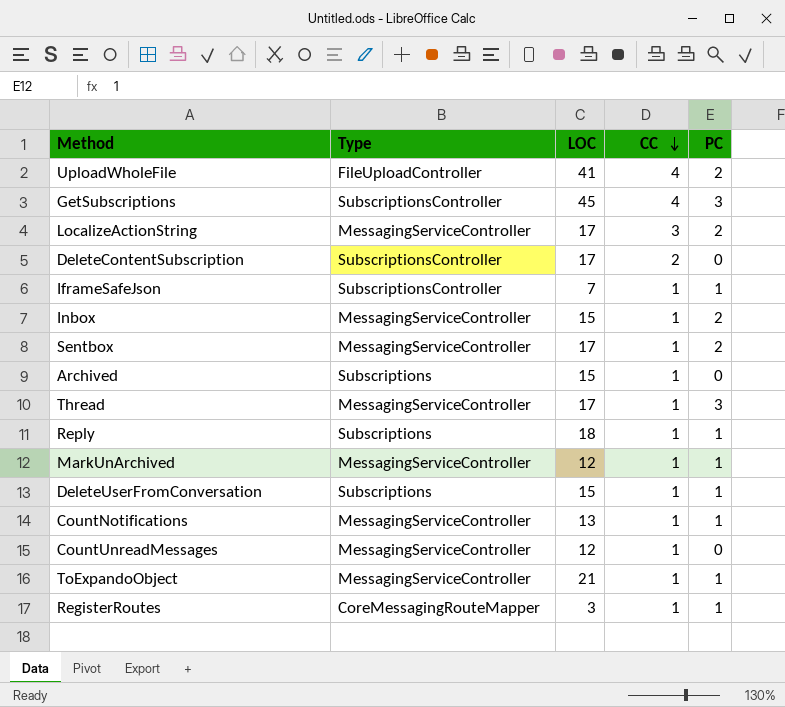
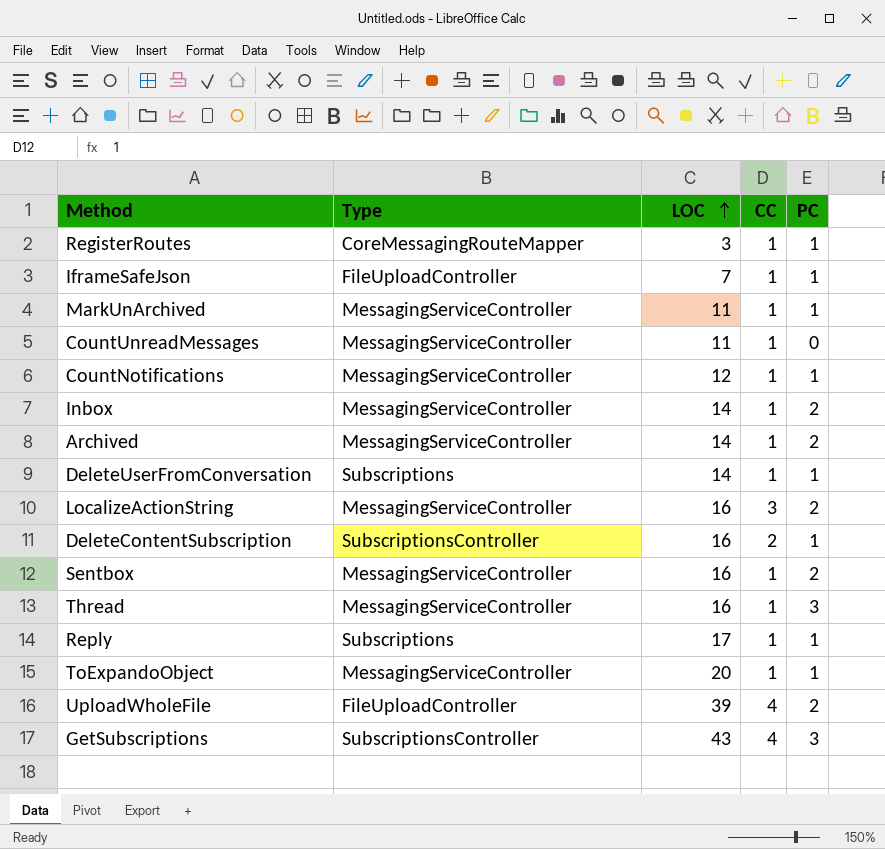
row order: CC descending -> LOC ascending
IframeSafeJson | Type: SubscriptionsController -> FileUploadController
MarkUnArchived | LOC: 12 -> 11
CountUnreadMessages | LOC: 12 -> 11
CountNotifications | LOC: 13 -> 12
Inbox | LOC: 15 -> 14
Archived | Type: Subscriptions -> MessagingServiceController
Archived | LOC: 15 -> 14
Archived | PC: 0 -> 2
DeleteUserFromConversation | LOC: 15 -> 14
LocalizeActionString | LOC: 17 -> 16
DeleteContentSubscription | LOC: 17 -> 16
DeleteContentSubscription | PC: 0 -> 1
Sentbox | LOC: 17 -> 16
Thread | LOC: 17 -> 16
Reply | LOC: 18 -> 17
ToExpandoObject | LOC: 21 -> 20
UploadWholeFile | LOC: 41 -> 39
GetSubscriptions | LOC: 45 -> 43

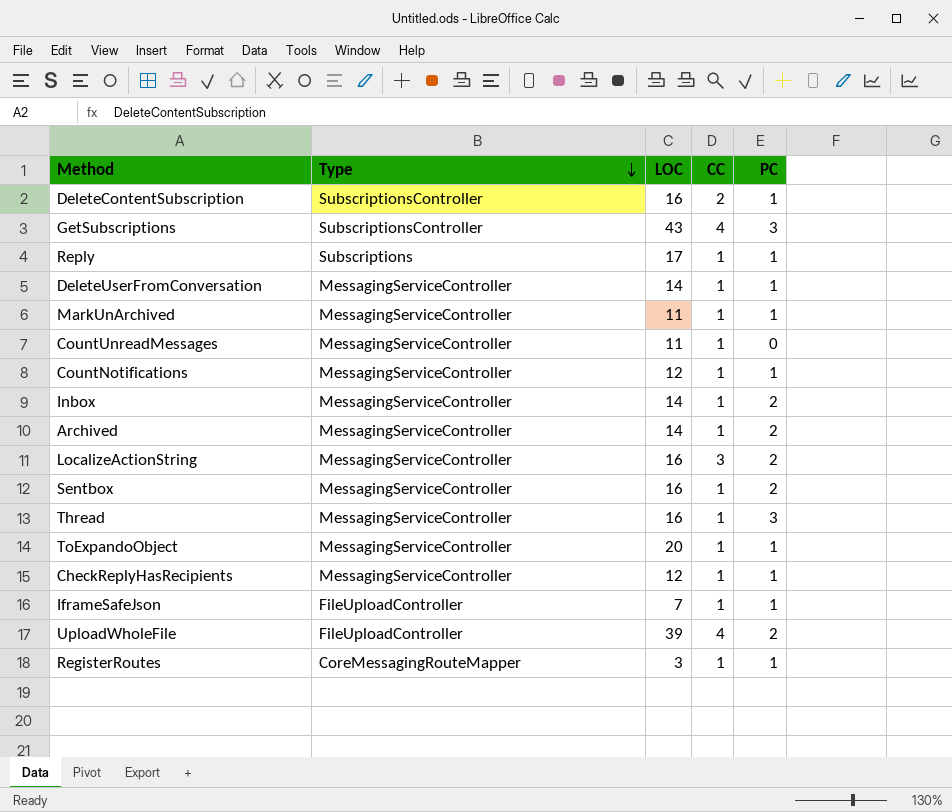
row order: LOC ascending -> Type descending
DeleteUserFromConversation | Type: Subscriptions -> MessagingServiceController
row CheckReplyHasRecipients: none -> MessagingServiceController | 12 | 1 | 1

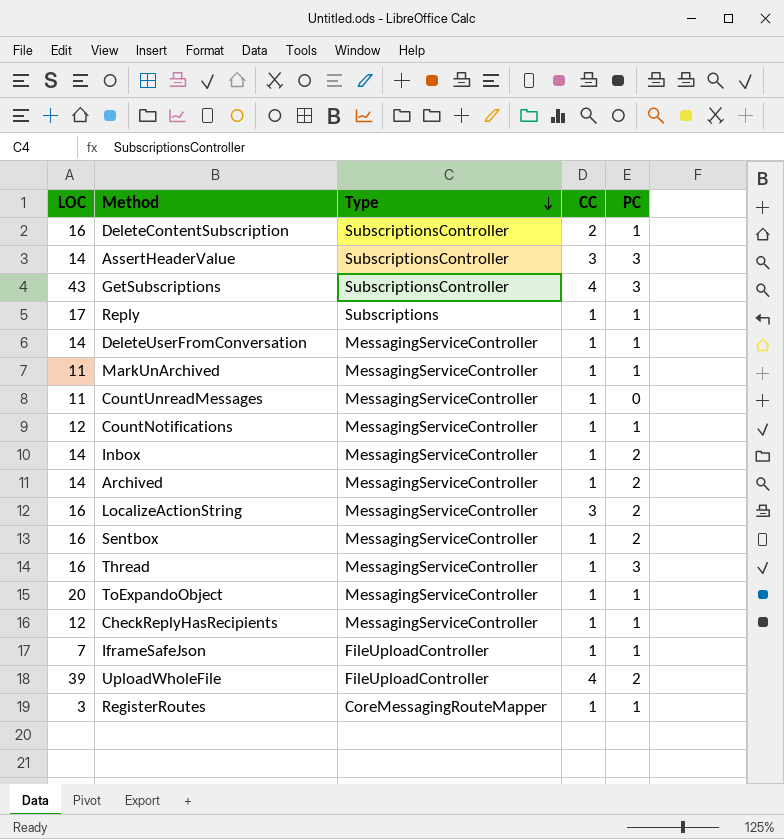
column LOC | position: 3 -> 1
row AssertHeaderValue: none -> 14 | SubscriptionsController | 3 | 3

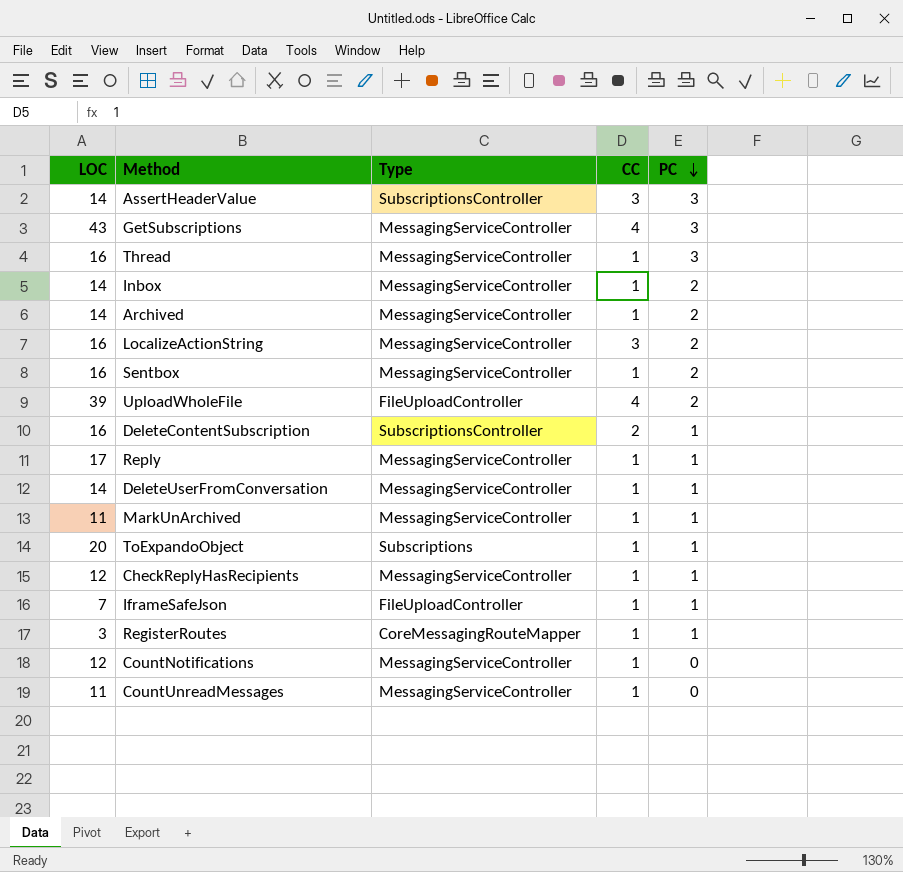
row order: Type descending -> PC descending
GetSubscriptions | Type: SubscriptionsController -> MessagingServiceController
Reply | Type: Subscriptions -> MessagingServiceController
ToExpandoObject | Type: MessagingServiceController -> Subscriptions
CountNotifications | PC: 1 -> 0

